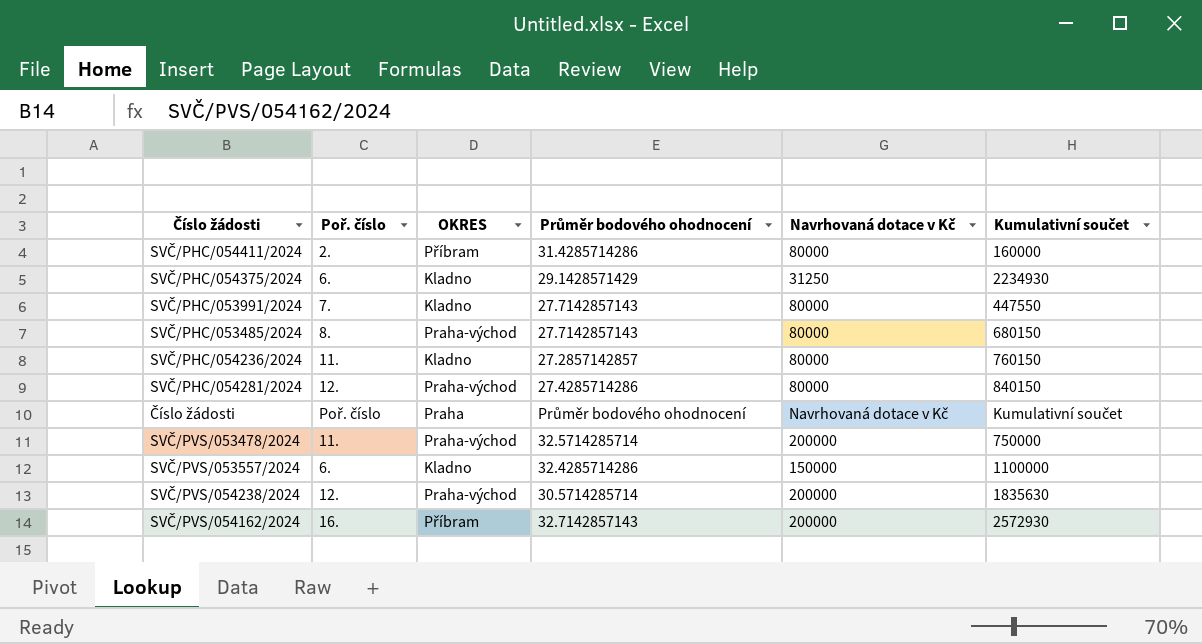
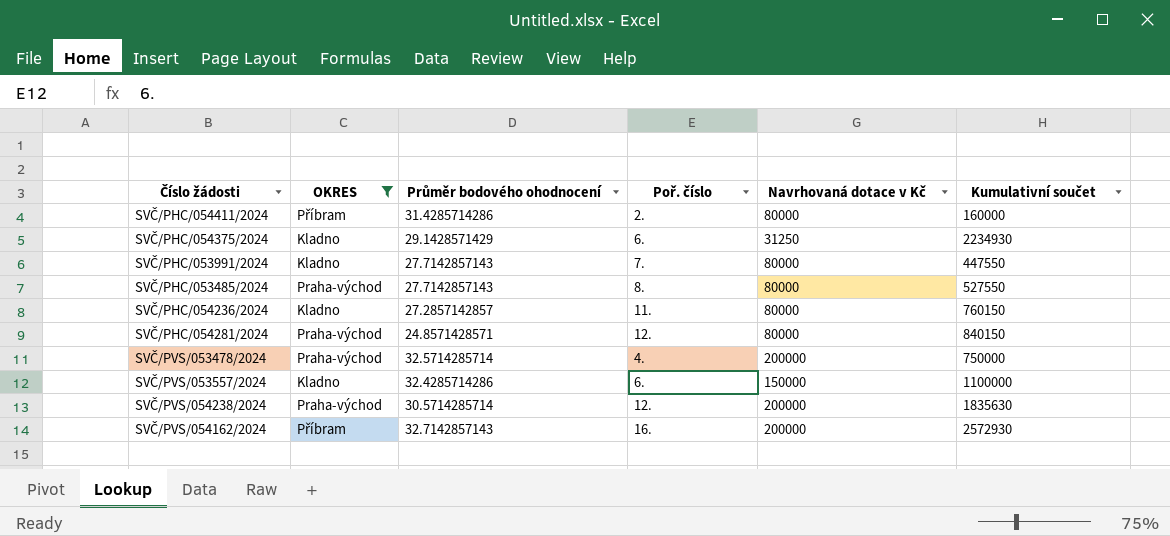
filter: none -> OKRES != Praha
column Poř. číslo | position: 2 -> 4
SVČ/PHC/053485/2024 | Kumulativní součet: 680150 -> 527550
SVČ/PHC/054281/2024 | Průměr bodového ohodnocení: 27.4285714286 -> 24.8571428571
SVČ/PVS/053478/2024 | Poř. číslo: 11. -> 4.

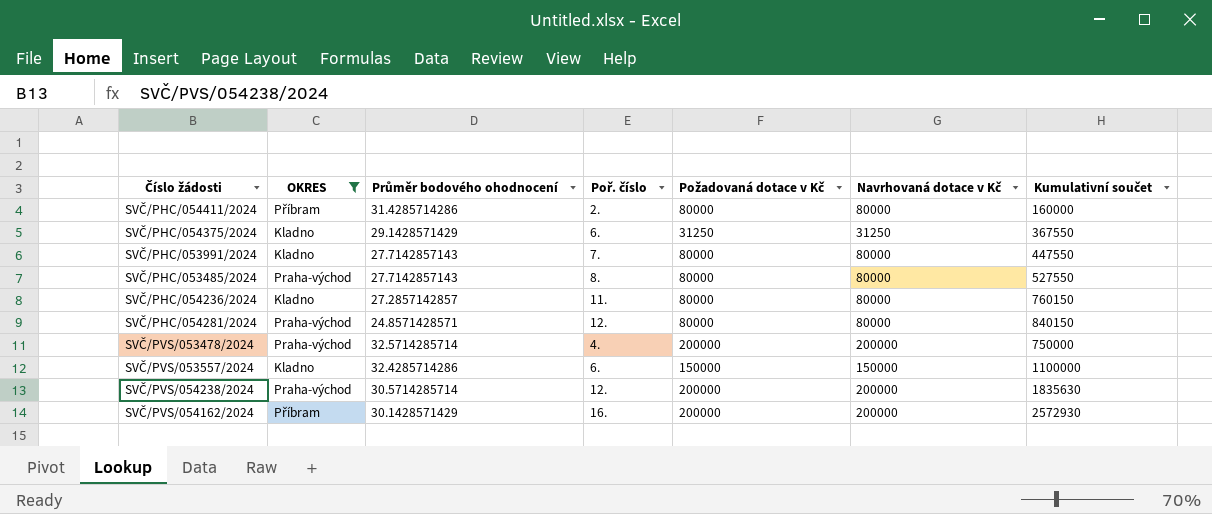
column Požadovaná dotace v Kč | position: none -> 5
SVČ/PHC/054375/2024 | Kumulativní součet: 2234930 -> 367550
SVČ/PVS/054162/2024 | Průměr bodového ohodnocení: 32.7142857143 -> 30.1428571429

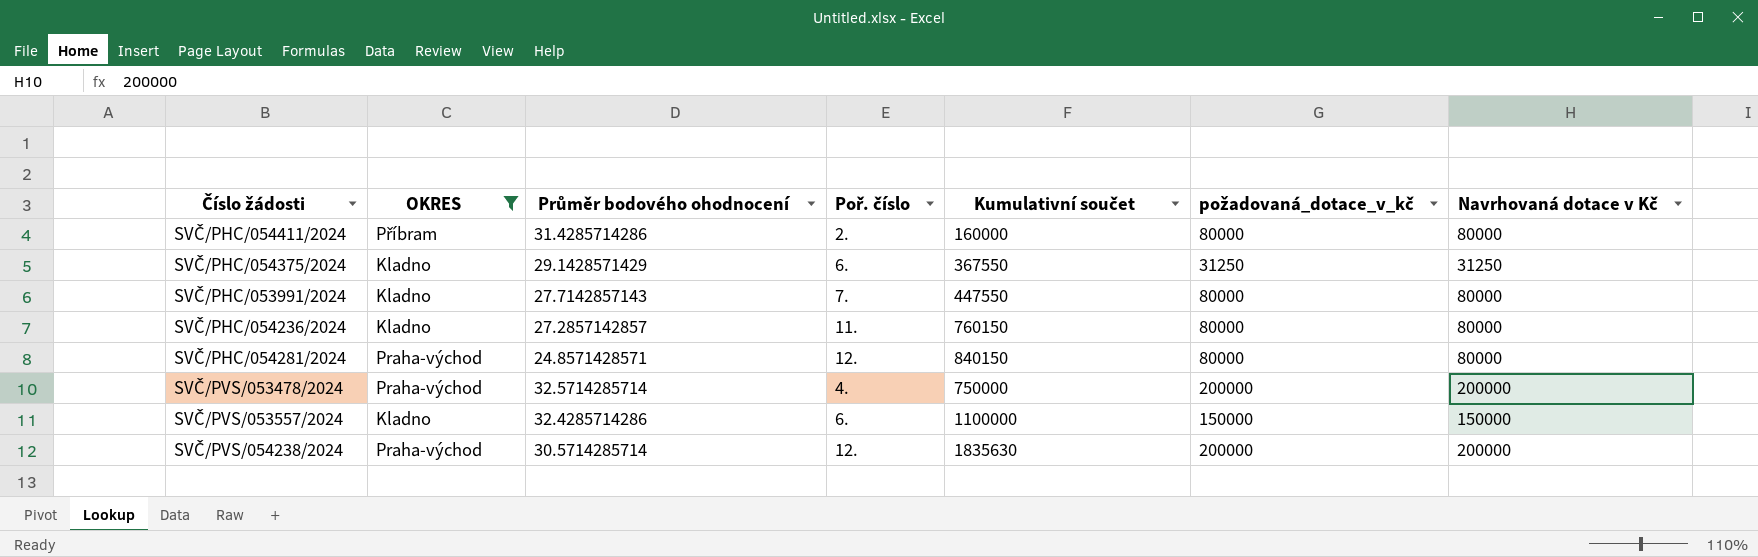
column Kumulativní součet | position: 7 -> 5
column name: Požadovaná dotace v Kč -> požadovaná_dotace_v_kč
row SVČ/PHC/053485/2024: Praha-východ | 27.7142857143 | 8. | 80000 | 80000 | 527550 -> none
row SVČ/PVS/054162/2024: Příbram | 30.1428571429 | 16. | 200000 | 200000 | 2572930 -> none

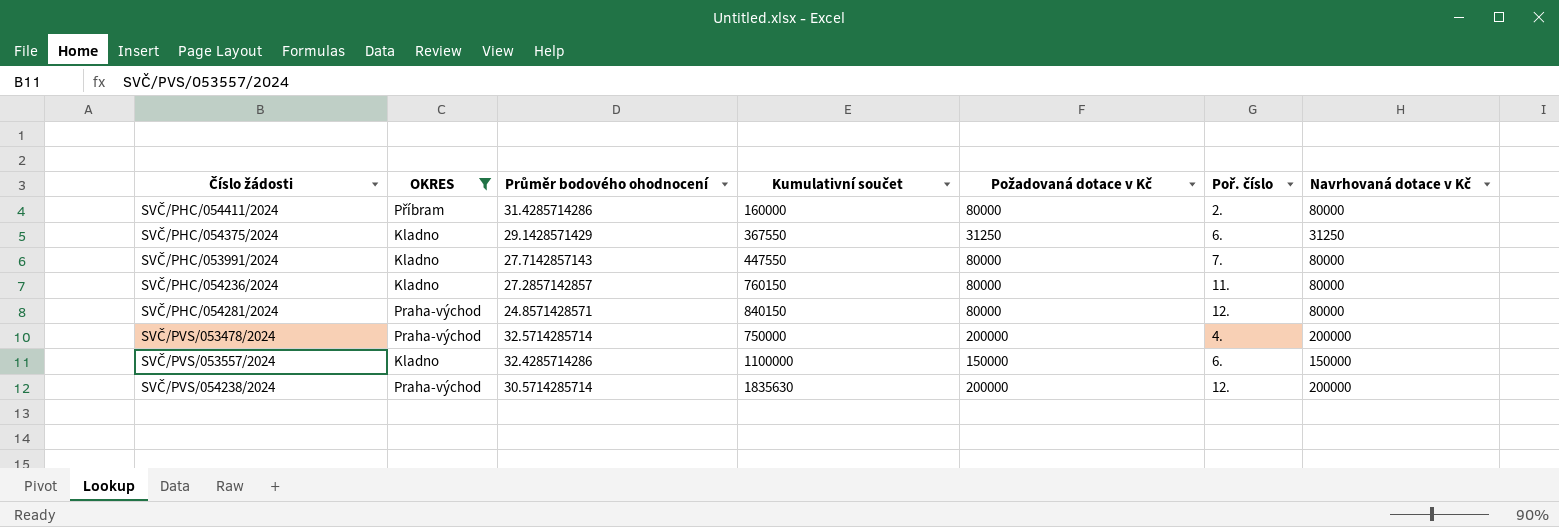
column name: požadovaná_dotace_v_kč -> Požadovaná dotace v Kč
column Poř. číslo | position: 4 -> 6

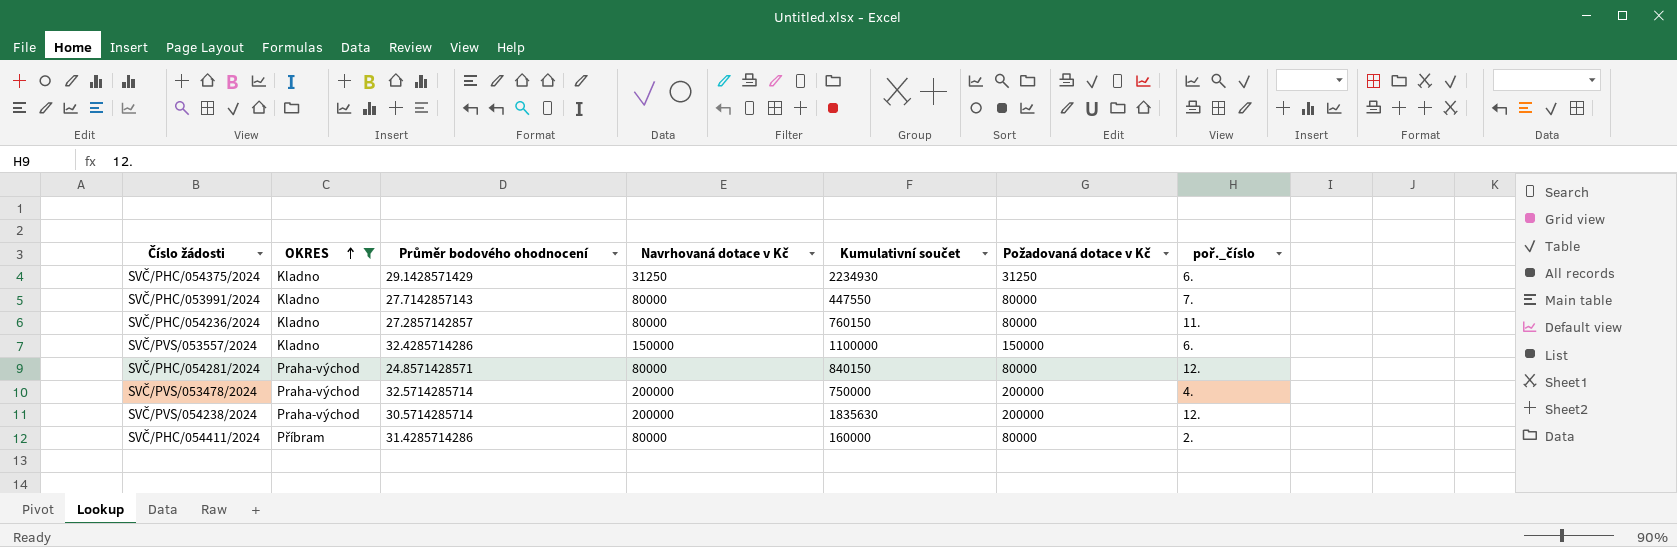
row order: none -> OKRES ascending
column Navrhovaná dotace v Kč | position: 7 -> 4
column name: Poř. číslo -> poř._číslo
SVČ/PHC/054375/2024 | Kumulativní součet: 367550 -> 2234930

